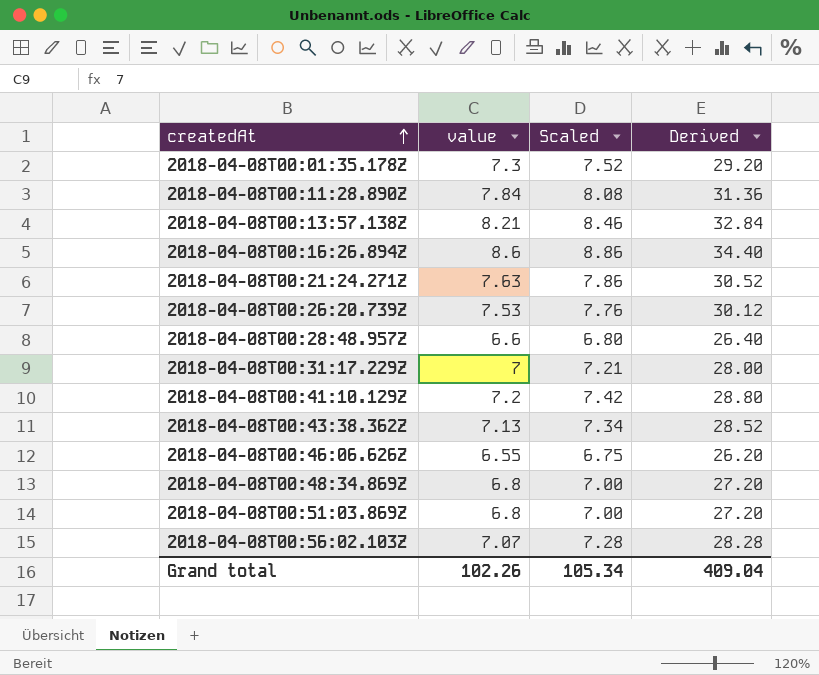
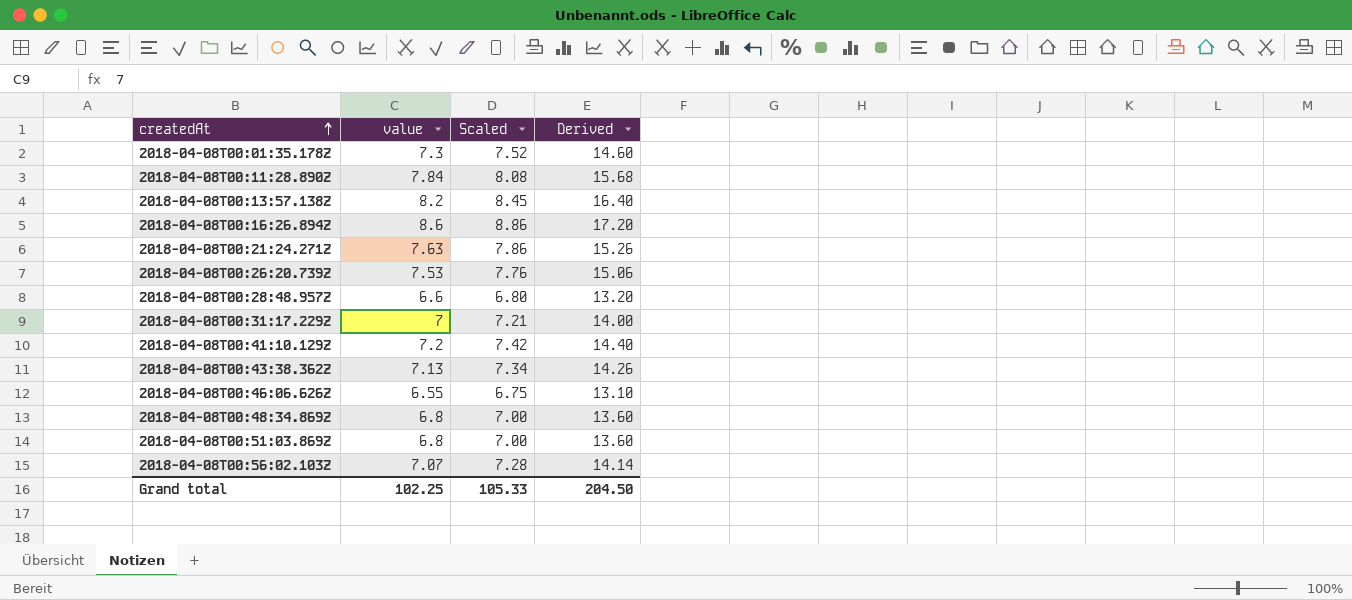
column Derived | formula: [value] * 4 -> [value] * 2
2018-04-08T00:13:57.138Z | value: 8.21 -> 8.2
2018-04-08T00:13:57.138Z | Scaled: 8.46 -> 8.45
Grand total | value: 102.26 -> 102.25
Grand total | Scaled: 105.34 -> 105.33
Grand total | Derived: 409.04 -> 204.50

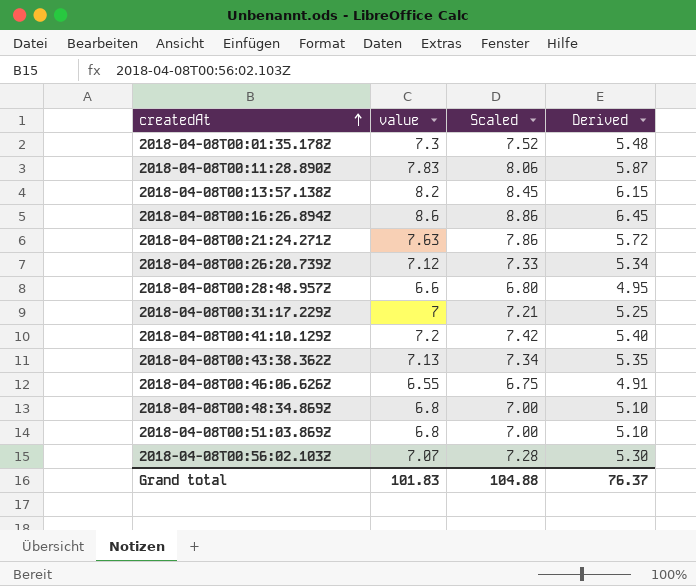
column Derived | formula: [value] * 2 -> [value] * 0.75
2018-04-08T00:11:28.890Z | value: 7.84 -> 7.83
2018-04-08T00:11:28.890Z | Scaled: 8.08 -> 8.06
2018-04-08T00:26:20.739Z | value: 7.53 -> 7.12
2018-04-08T00:26:20.739Z | Scaled: 7.76 -> 7.33
Grand total | value: 102.25 -> 101.83
Grand total | Scaled: 105.33 -> 104.88
Grand total | Derived: 204.50 -> 76.37

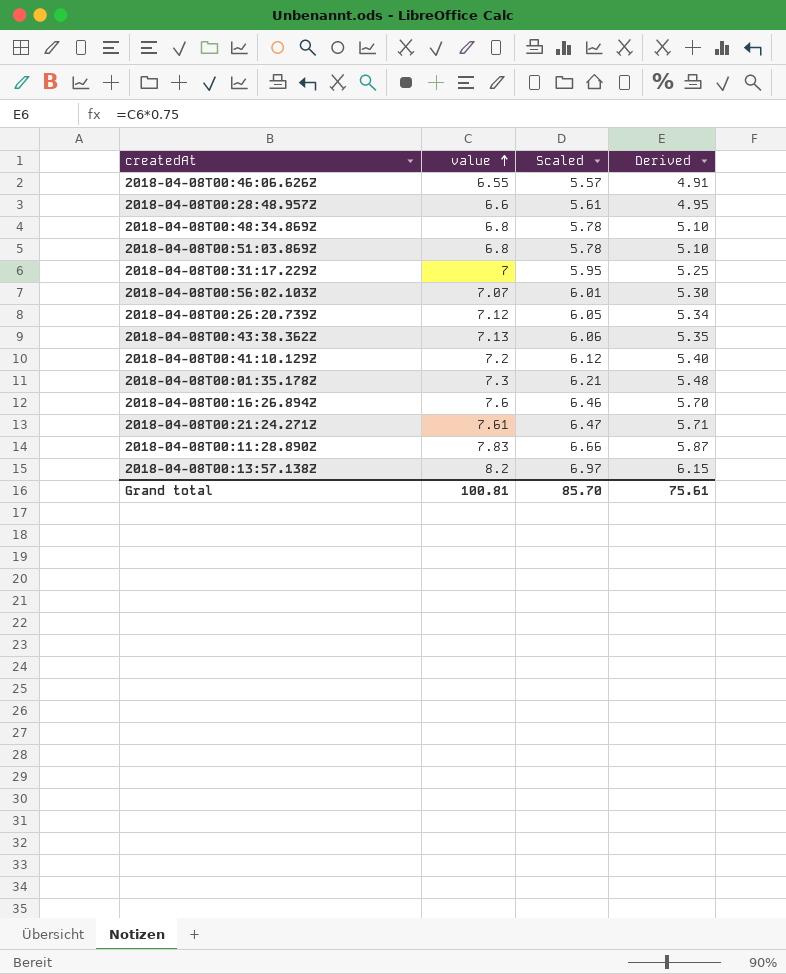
row order: createdAt ascending -> value ascending
column Scaled | formula: [value] * 1.03 -> [value] * 0.85
2018-04-08T00:16:26.894Z | value: 8.6 -> 7.6
2018-04-08T00:16:26.894Z | Derived: 6.45 -> 5.70
2018-04-08T00:21:24.271Z | value: 7.63 -> 7.61
2018-04-08T00:21:24.271Z | Derived: 5.72 -> 5.71
Grand total | value: 101.83 -> 100.81
Grand total | Scaled: 104.88 -> 85.70
Grand total | Derived: 76.37 -> 75.61

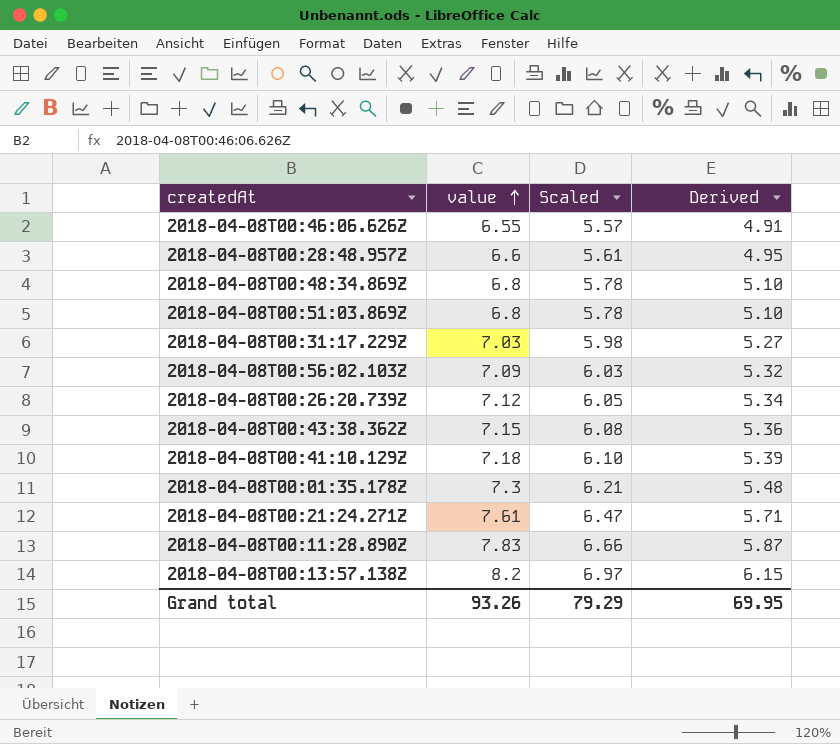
row 2018-04-08T00:16:26.894Z: 7.6 | 6.46 | 5.70 -> none
2018-04-08T00:31:17.229Z | value: 7 -> 7.03
2018-04-08T00:31:17.229Z | Scaled: 5.95 -> 5.98
2018-04-08T00:31:17.229Z | Derived: 5.25 -> 5.27
2018-04-08T00:56:02.103Z | value: 7.07 -> 7.09
2018-04-08T00:56:02.103Z | Scaled: 6.01 -> 6.03
2018-04-08T00:56:02.103Z | Derived: 5.30 -> 5.32
2018-04-08T00:43:38.362Z | value: 7.13 -> 7.15
2018-04-08T00:43:38.362Z | Scaled: 6.06 -> 6.08
2018-04-08T00:43:38.362Z | Derived: 5.35 -> 5.36
2018-04-08T00:41:10.129Z | value: 7.2 -> 7.18
2018-04-08T00:41:10.129Z | Scaled: 6.12 -> 6.10
2018-04-08T00:41:10.129Z | Derived: 5.40 -> 5.39
Grand total | value: 100.81 -> 93.26
Grand total | Scaled: 85.70 -> 79.29
Grand total | Derived: 75.61 -> 69.95

